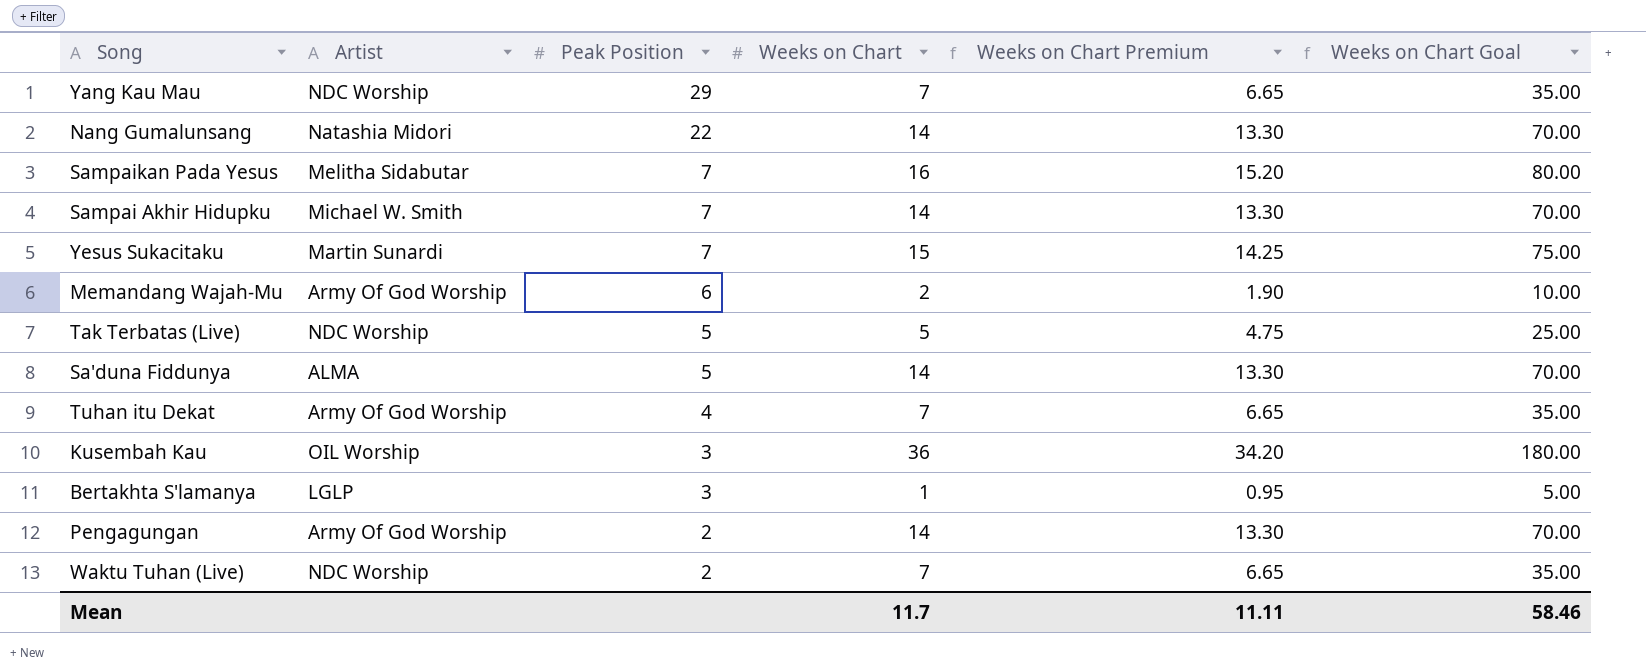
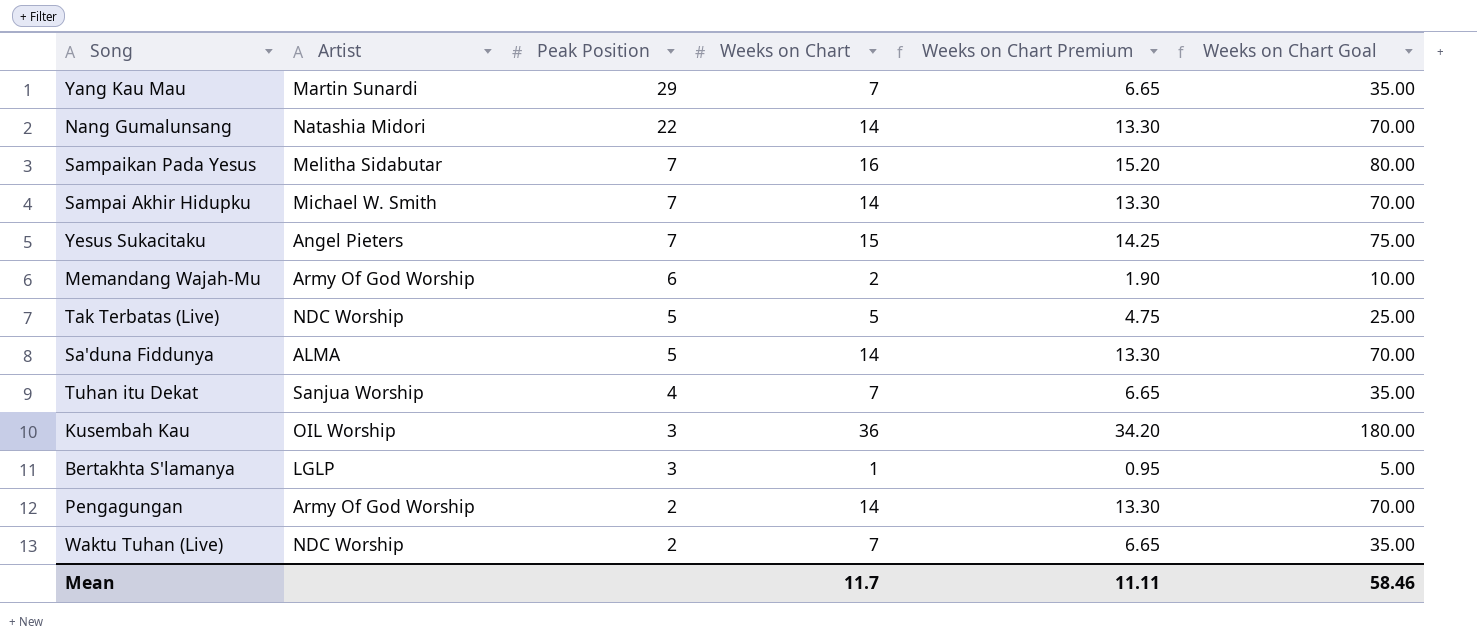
Yang Kau Mau | Artist: NDC Worship -> Martin Sunardi
Yesus Sukacitaku | Artist: Martin Sunardi -> Angel Pieters
Tuhan itu Dekat | Artist: Army Of God Worship -> Sanjua Worship

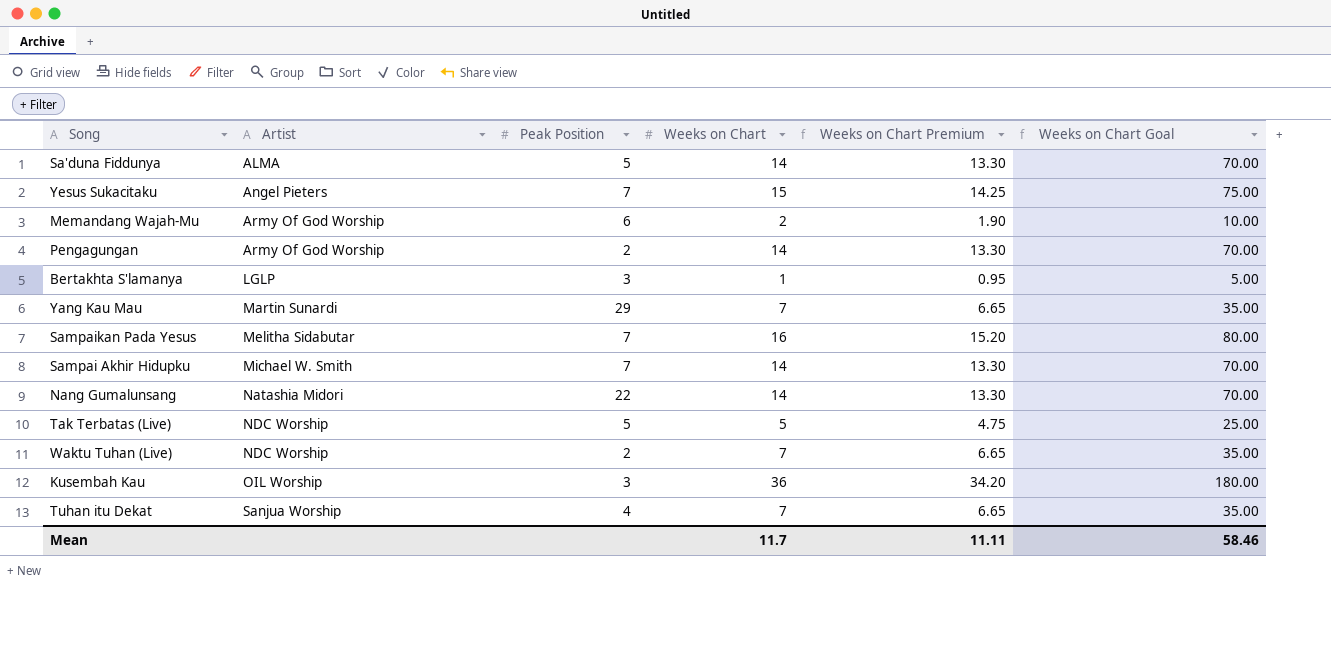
row order: Peak Position descending -> Artist ascending

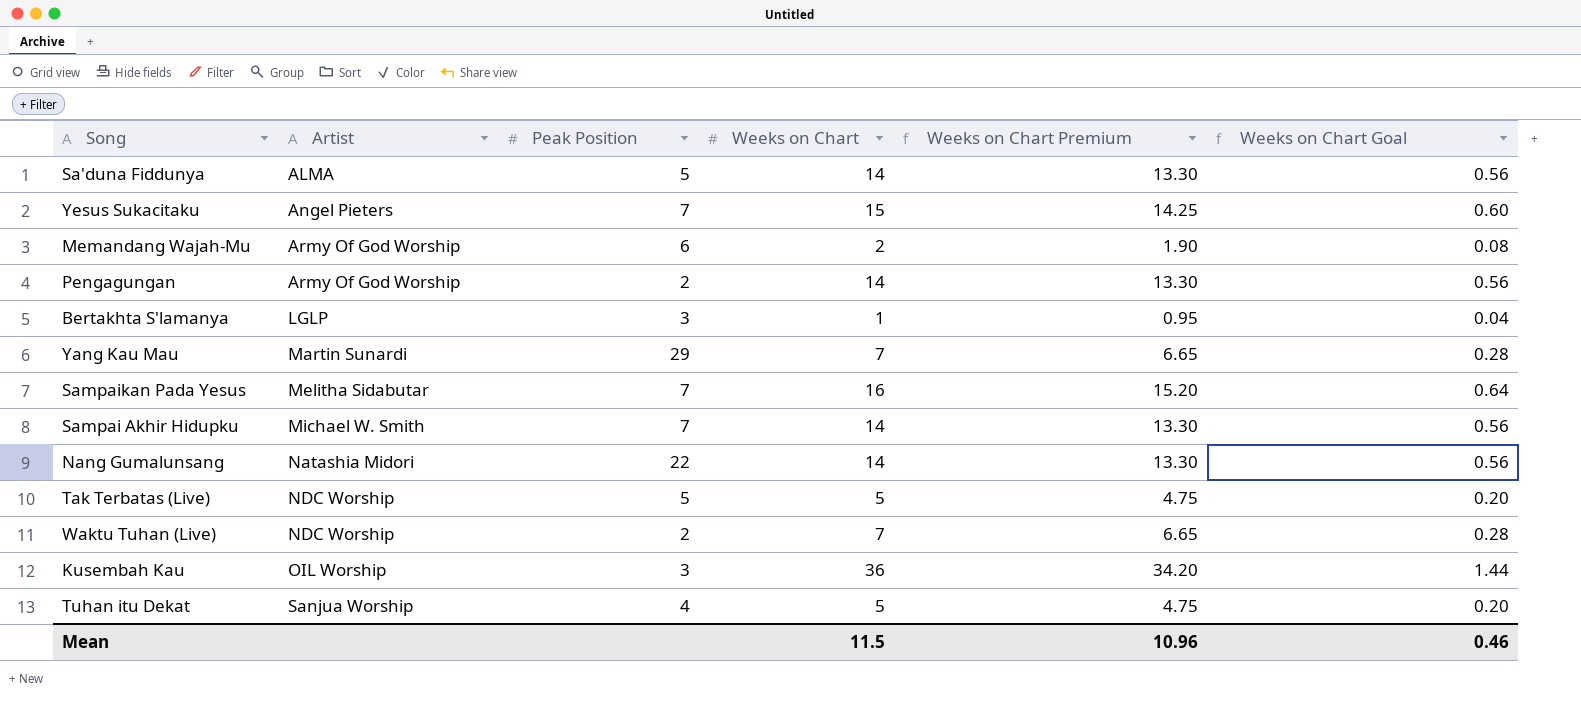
column Weeks on Chart Goal | formula: [Weeks on Chart] * 5 -> [Weeks on Chart] * 0.04
Tuhan itu Dekat | Weeks on Chart: 7 -> 5
Tuhan itu Dekat | Weeks on Chart Premium: 6.65 -> 4.75
Mean | Weeks on Chart: 11.7 -> 11.5
Mean | Weeks on Chart Premium: 11.11 -> 10.96
Mean | Weeks on Chart Goal: 58.46 -> 0.46

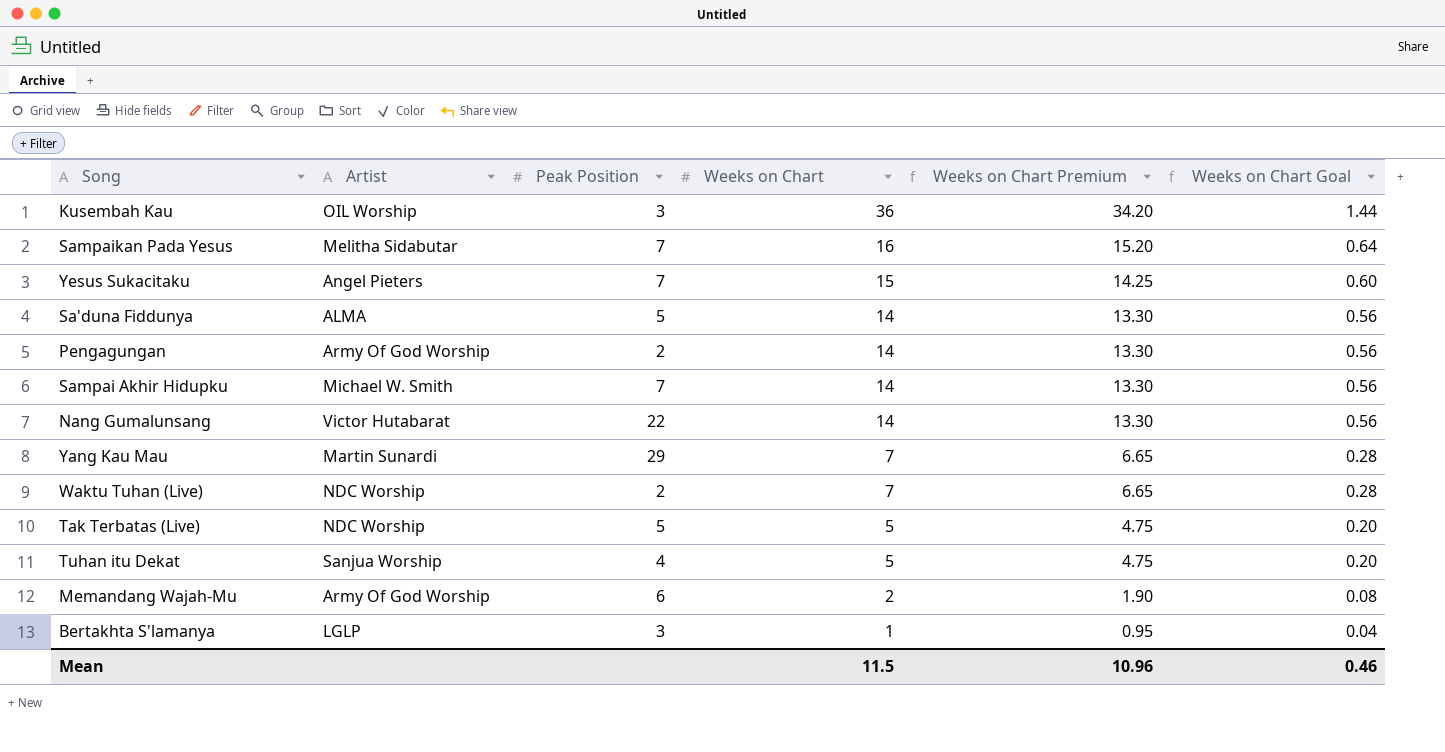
row order: Artist ascending -> Weeks on Chart descending
Nang Gumalunsang | Artist: Natashia Midori -> Victor Hutabarat

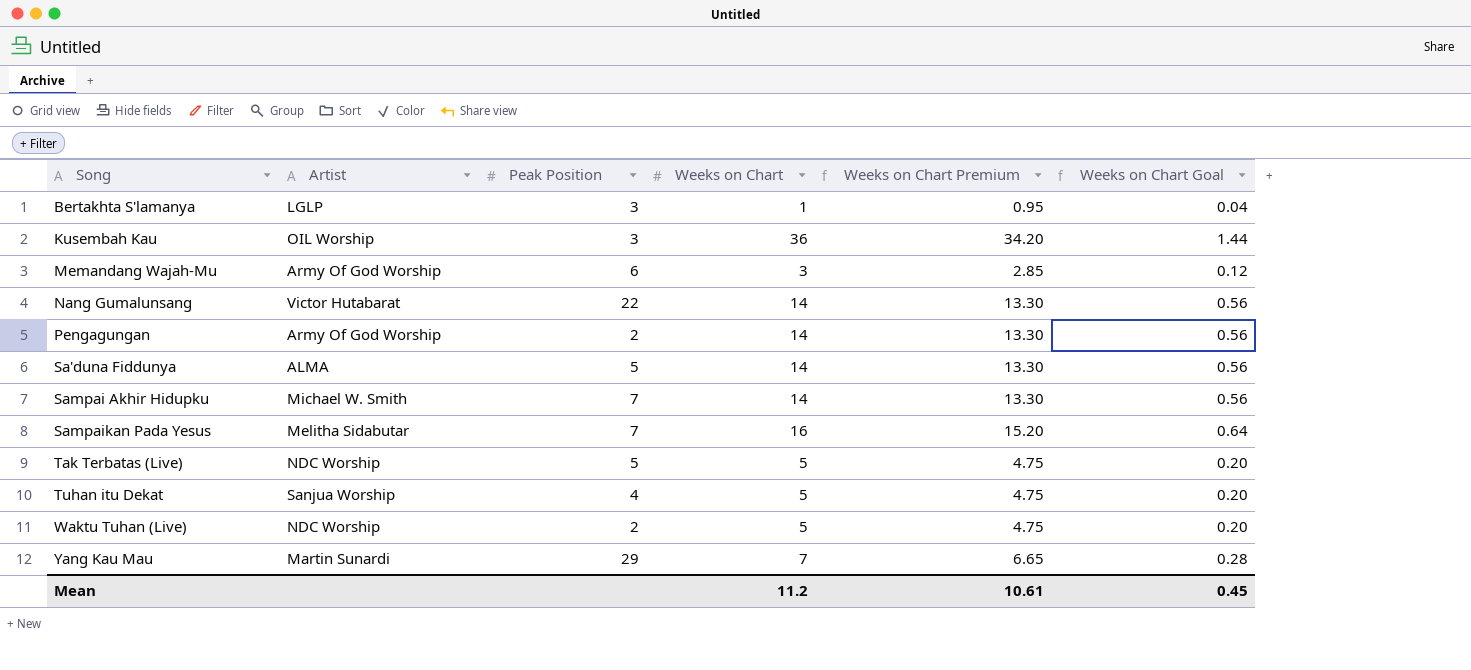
row order: Weeks on Chart descending -> Song ascending
row Yesus Sukacitaku: Angel Pieters | 7 | 15 | 14.25 | 0.60 -> none
Memandang Wajah-Mu | Weeks on Chart: 2 -> 3
Memandang Wajah-Mu | Weeks on Chart Premium: 1.90 -> 2.85
Memandang Wajah-Mu | Weeks on Chart Goal: 0.08 -> 0.12
Waktu Tuhan (Live) | Weeks on Chart: 7 -> 5
Waktu Tuhan (Live) | Weeks on Chart Premium: 6.65 -> 4.75
Waktu Tuhan (Live) | Weeks on Chart Goal: 0.28 -> 0.20
Mean | Weeks on Chart: 11.5 -> 11.2
Mean | Weeks on Chart Premium: 10.96 -> 10.61
Mean | Weeks on Chart Goal: 0.46 -> 0.45

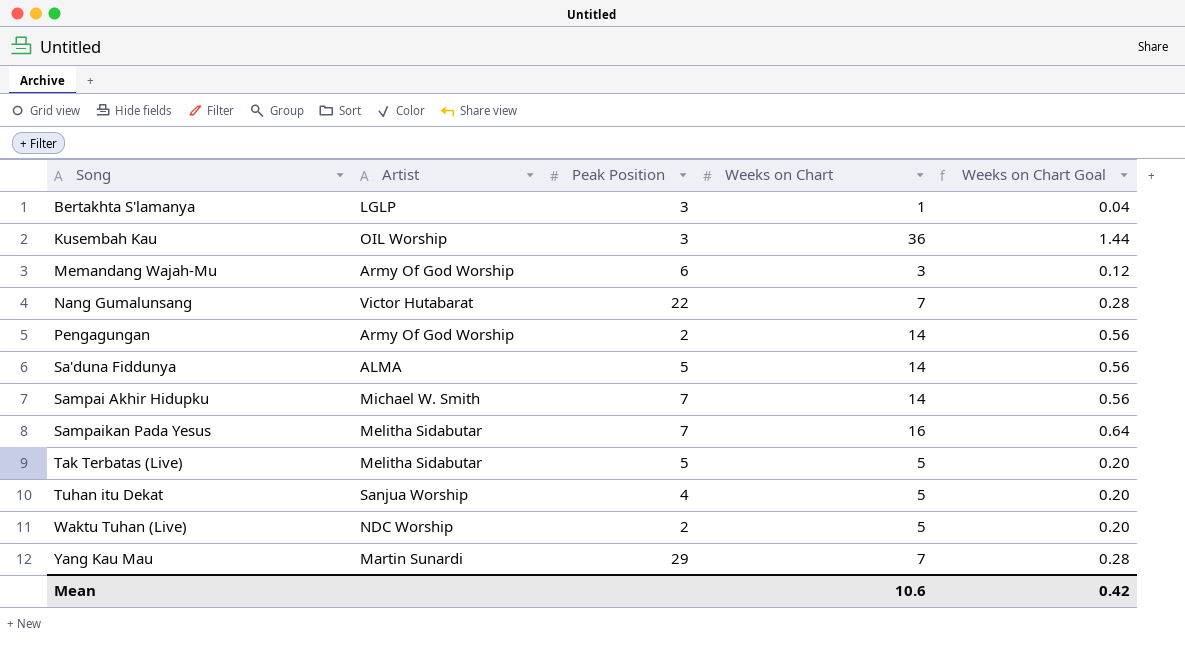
column Weeks on Chart Premium | formula: [Weeks on Chart] * 0.95 -> none
Nang Gumalunsang | Weeks on Chart: 14 -> 7
Nang Gumalunsang | Weeks on Chart Goal: 0.56 -> 0.28
Tak Terbatas (Live) | Artist: NDC Worship -> Melitha Sidabutar
Mean | Weeks on Chart: 11.2 -> 10.6
Mean | Weeks on Chart Goal: 0.45 -> 0.42

